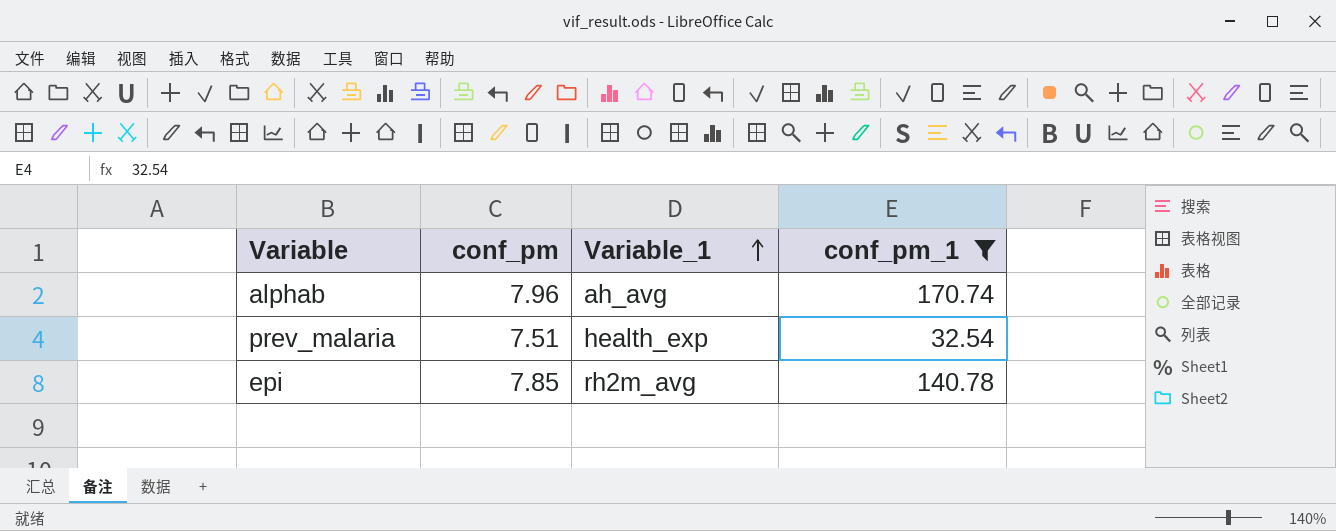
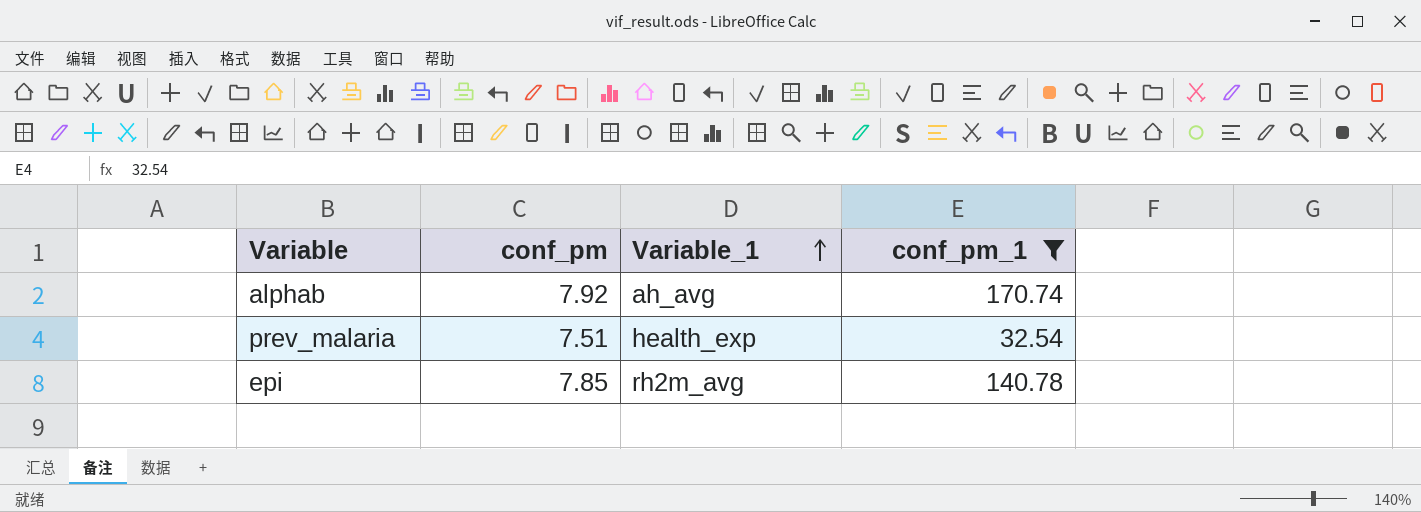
alphab | conf_pm: 7.96 -> 7.92

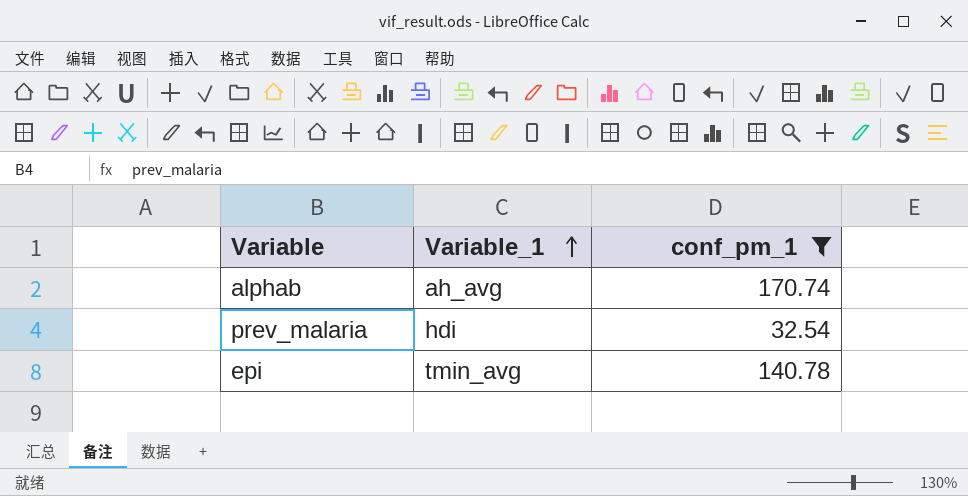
column conf_pm | position: 2 -> none
prev_malaria | Variable_1: health_exp -> hdi
epi | Variable_1: rh2m_avg -> tmin_avg

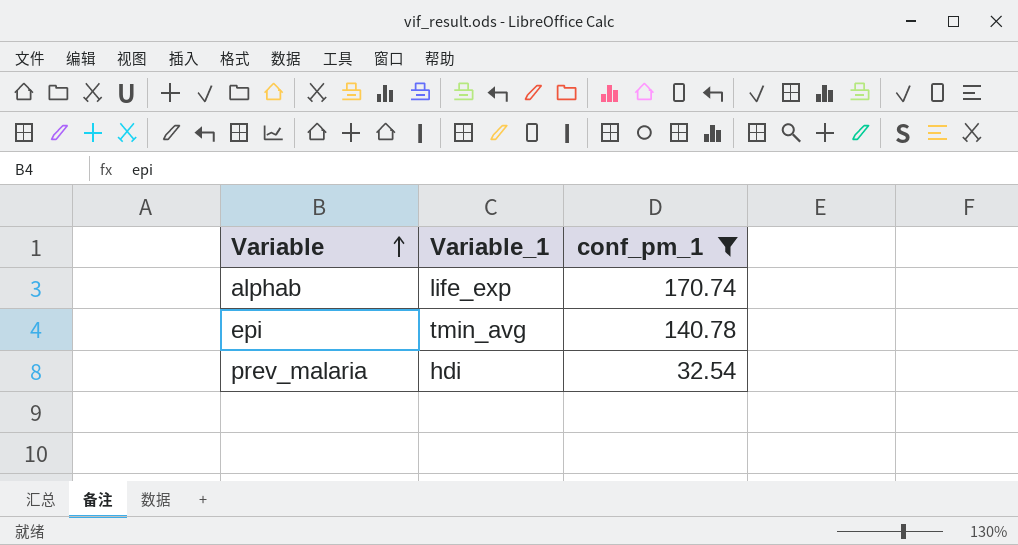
row order: Variable_1 ascending -> Variable ascending
alphab | Variable_1: ah_avg -> life_exp

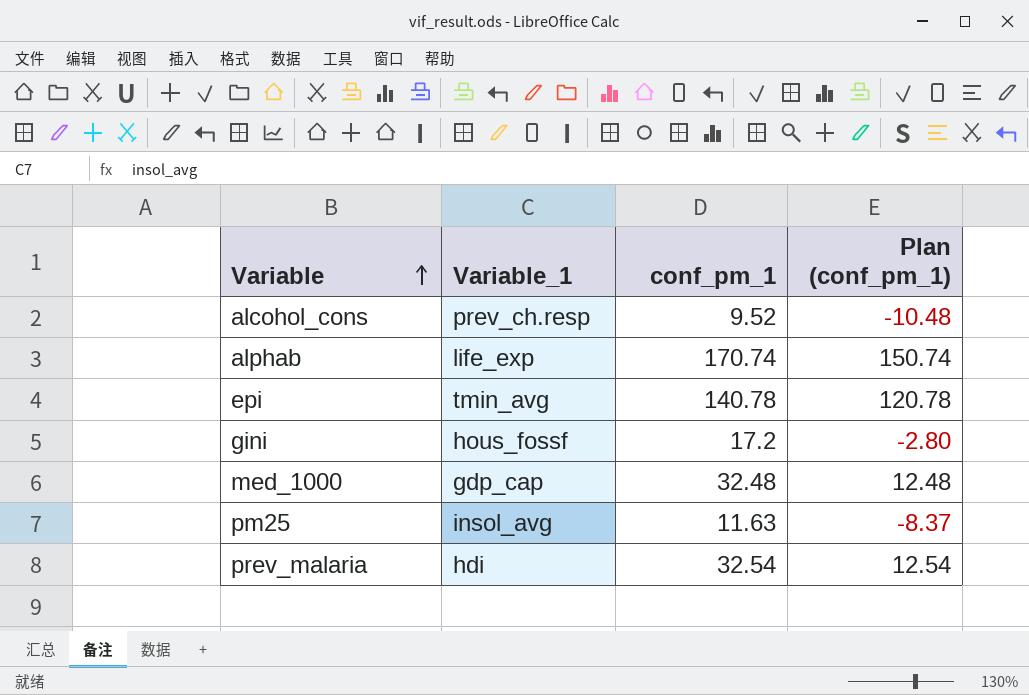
filter: conf_pm_1 >= 32.54 -> none
column Plan (conf_pm_1) | formula: none -> [conf_pm_1] - 20

